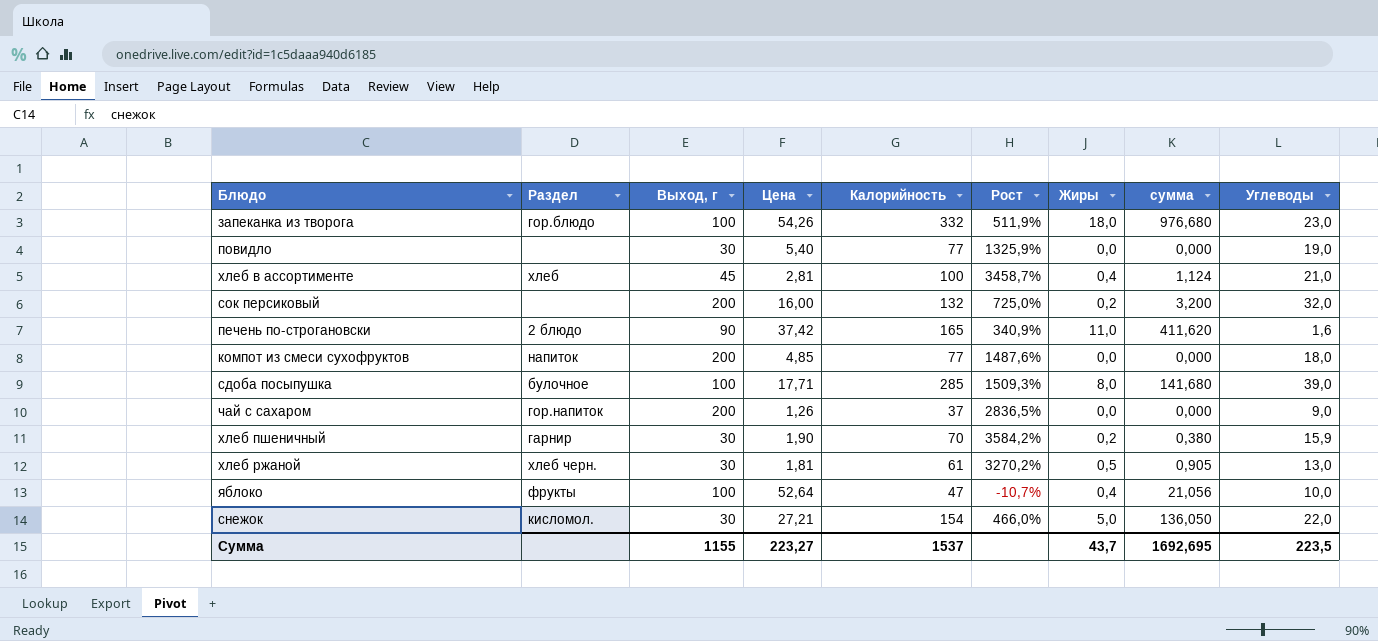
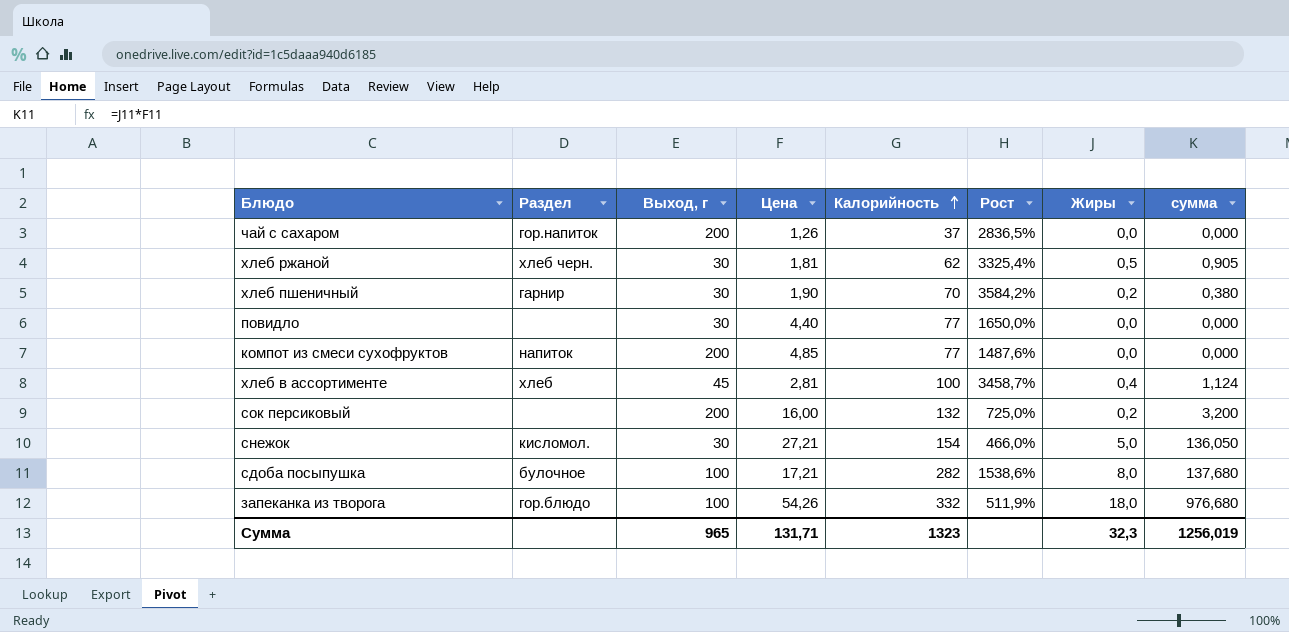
row order: none -> Калорийность ascending
column Углеводы | position: 9 -> none
row печень по-строгановски: 2 блюдо | 90 | 37,42 | 165 | 340,9% | 11,0 | 411,620 | 1,6 -> none
row яблоко: фрукты | 100 | 52,64 | 47 | -10,7% | 0,4 | 21,056 | 10,0 -> none
хлеб ржаной | Калорийность: 61 -> 62
хлеб ржаной | Рост: 3270,2% -> 3325,4%
повидло | Цена: 5,40 -> 4,40
повидло | Рост: 1325,9% -> 1650,0%
сдоба посыпушка | Цена: 17,71 -> 17,21
сдоба посыпушка | Калорийность: 285 -> 282
сдоба посыпушка | Рост: 1509,3% -> 1538,6%
сдоба посыпушка | сумма: 141,680 -> 137,680
Сумма | Выход, г: 1155 -> 965
Сумма | Цена: 223,27 -> 131,71
Сумма | Калорийность: 1537 -> 1323
Сумма | Жиры: 43,7 -> 32,3
Сумма | сумма: 1692,695 -> 1256,019

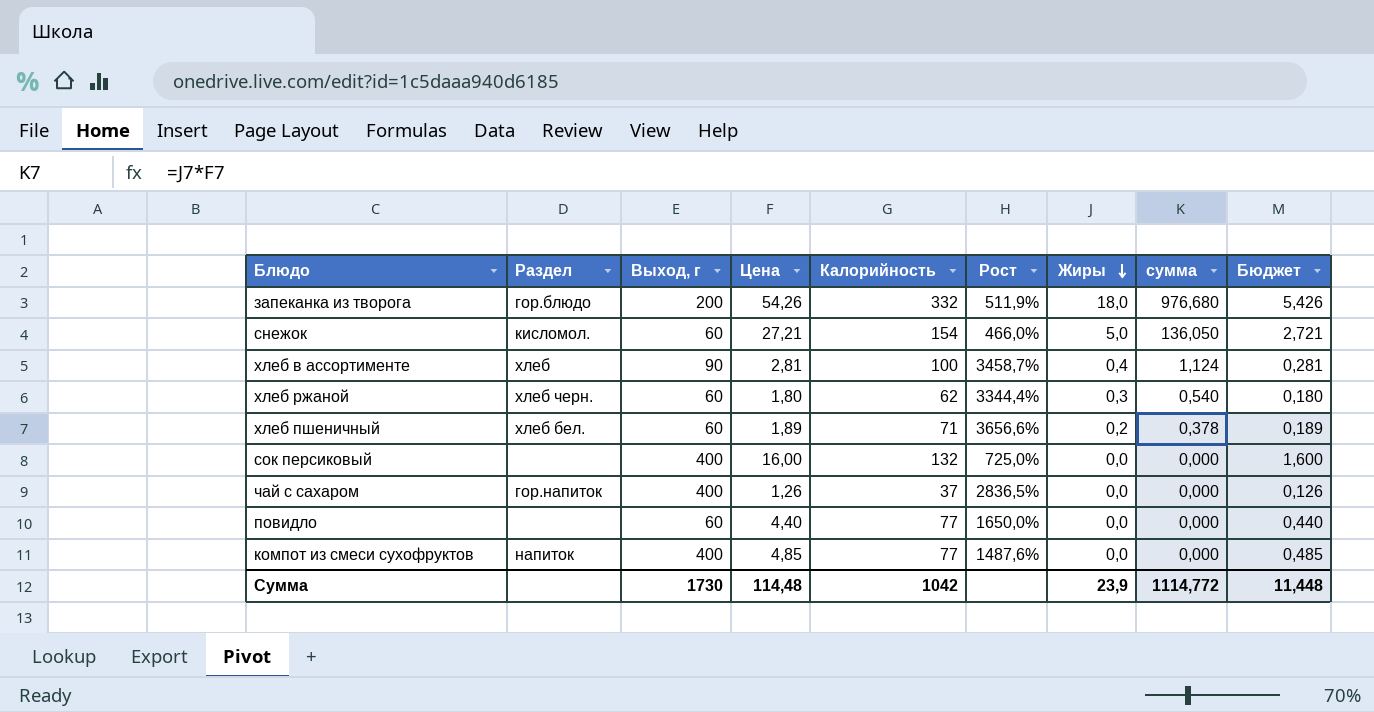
row order: Калорийность ascending -> Жиры descending
column Бюджет | formula: none -> [Цена] * 0,1
row сдоба посыпушка: булочное | 100 | 17,21 | 282 | 1538,6% | 8,0 | 137,680 -> none
запеканка из творога | Выход, г: 100 -> 200
снежок | Выход, г: 30 -> 60
хлеб в ассортименте | Выход, г: 45 -> 90
хлеб ржаной | Выход, г: 30 -> 60
хлеб ржаной | Цена: 1,81 -> 1,80
хлеб ржаной | Рост: 3325,4% -> 3344,4%
хлеб ржаной | Жиры: 0,5 -> 0,3
хлеб ржаной | сумма: 0,905 -> 0,540
хлеб пшеничный | Раздел: гарнир -> хлеб бел.
хлеб пшеничный | Выход, г: 30 -> 60
хлеб пшеничный | Цена: 1,90 -> 1,89
хлеб пшеничный | Калорийность: 70 -> 71
хлеб пшеничный | Рост: 3584,2% -> 3656,6%
хлеб пшеничный | сумма: 0,380 -> 0,378
сок персиковый | Выход, г: 200 -> 400
сок персиковый | Жиры: 0,2 -> 0,0
сок персиковый | сумма: 3,200 -> 0,000
чай с сахаром | Выход, г: 200 -> 400
повидло | Выход, г: 30 -> 60
компот из смеси сухофруктов | Выход, г: 200 -> 400
Сумма | Выход, г: 965 -> 1730
Сумма | Цена: 131,71 -> 114,48
Сумма | Калорийность: 1323 -> 1042
Сумма | Жиры: 32,3 -> 23,9
Сумма | сумма: 1256,019 -> 1114,772

